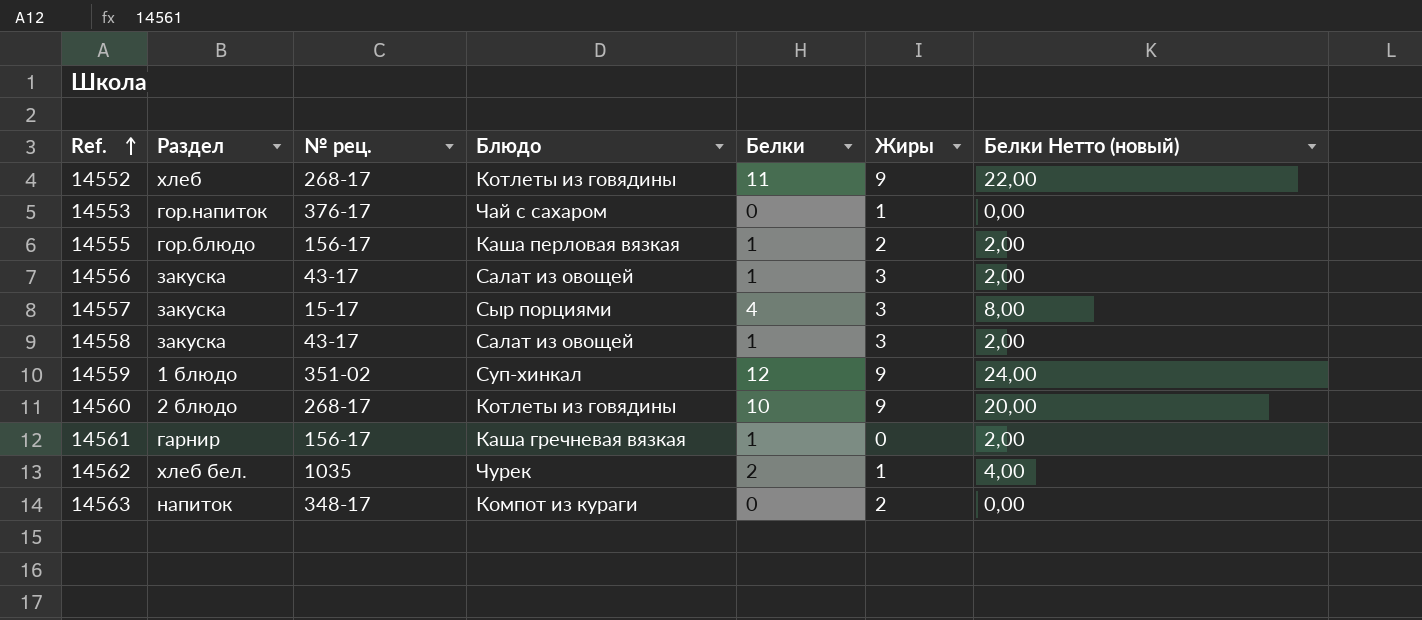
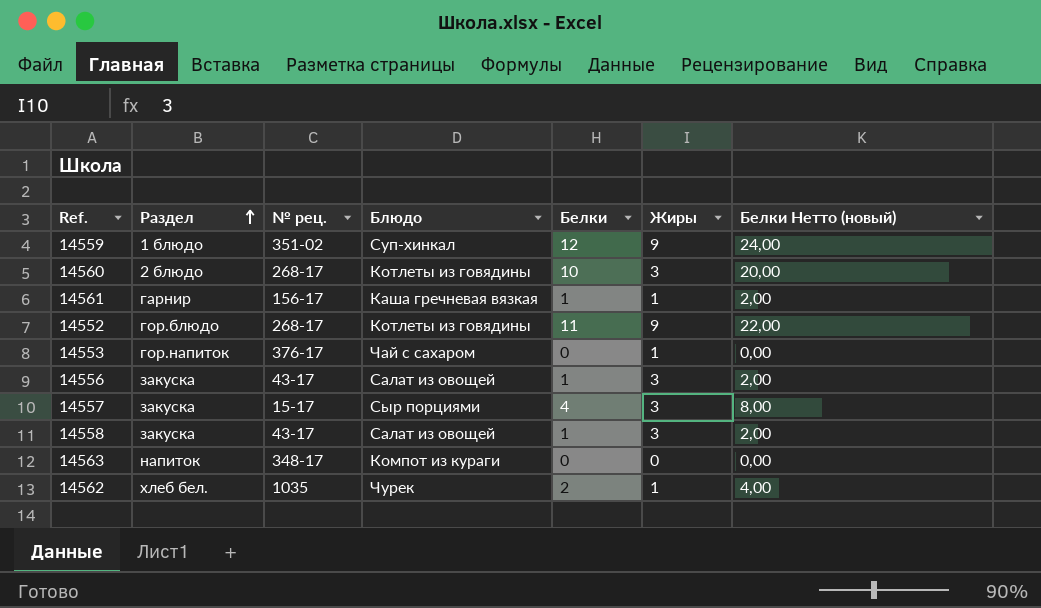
row order: Ref. ascending -> Раздел ascending
row 14555: гор.блюдо | 156-17 | Каша перловая вязкая | 1 | 2 | 2,00 -> none
14560 | Жиры: 9 -> 3
14561 | Жиры: 0 -> 1
14552 | Раздел: хлеб -> гор.блюдо
14563 | Жиры: 2 -> 0

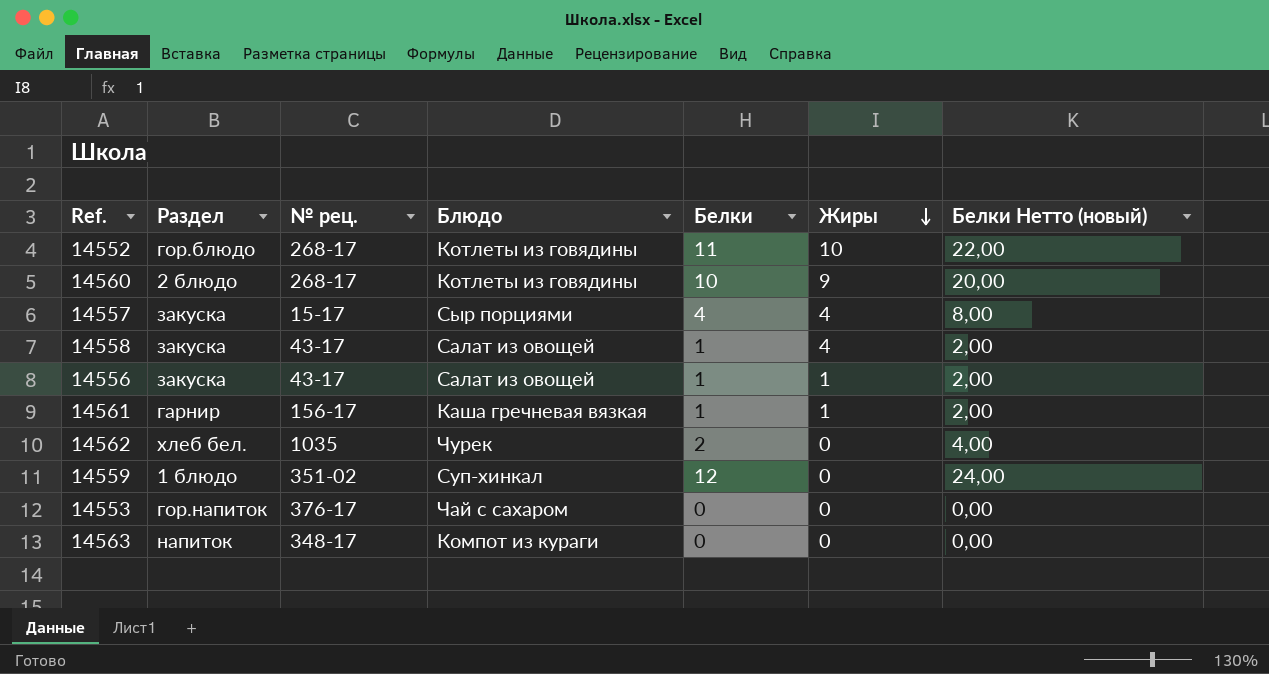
row order: Раздел ascending -> Жиры descending
14552 | Жиры: 9 -> 10
14560 | Жиры: 3 -> 9
14557 | Жиры: 3 -> 4
14558 | Жиры: 3 -> 4
14556 | Жиры: 3 -> 1
14562 | Жиры: 1 -> 0
14559 | Жиры: 9 -> 0
14553 | Жиры: 1 -> 0

